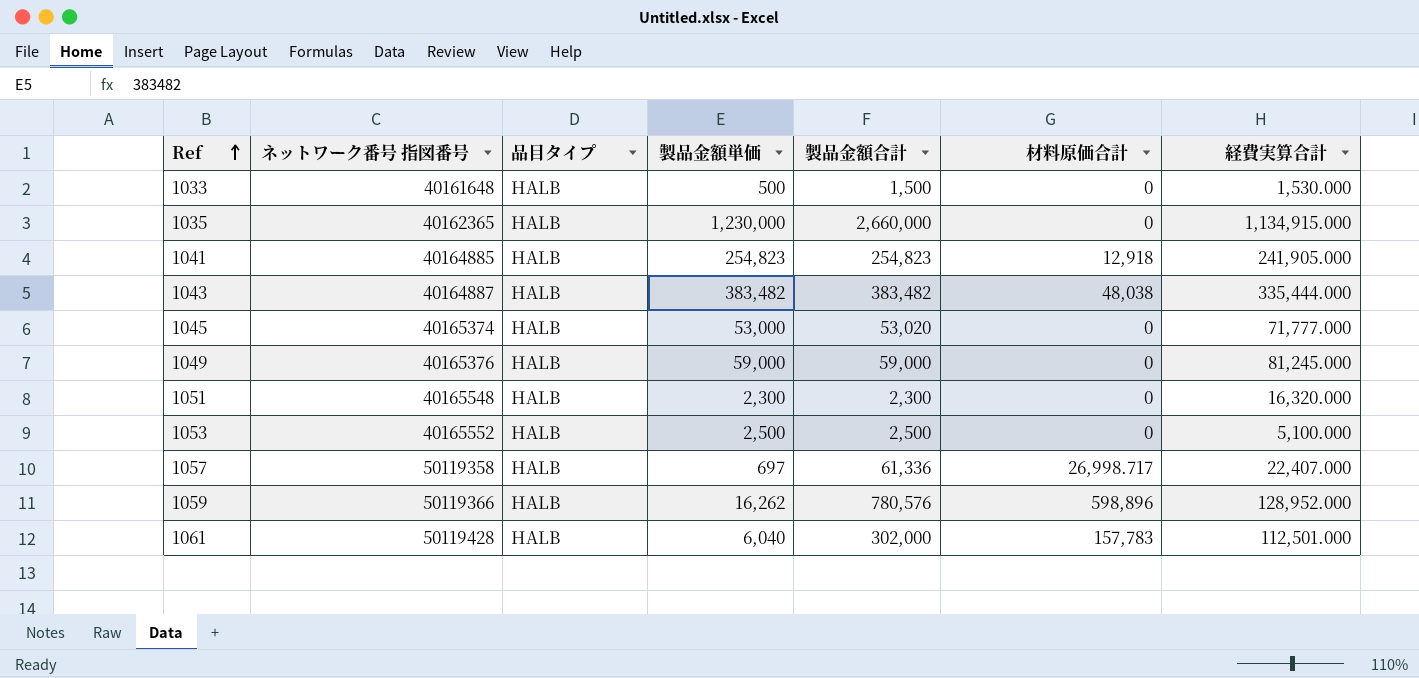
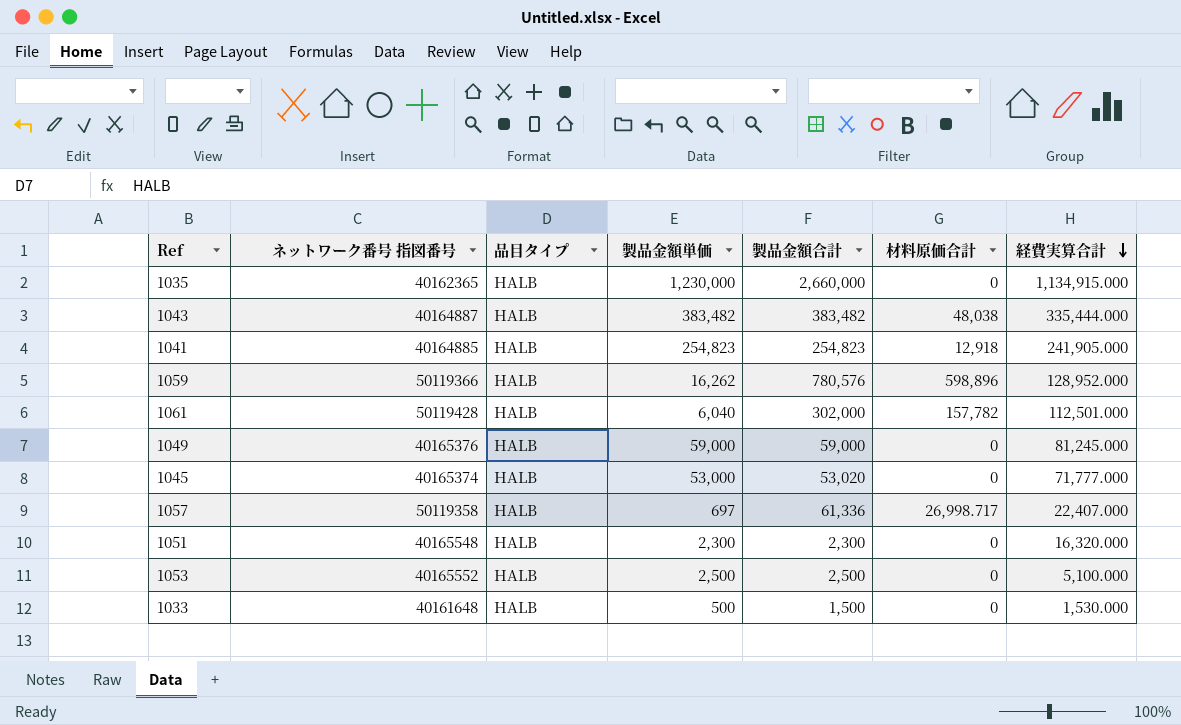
row order: Ref ascending -> 経費実算合計 descending
1061 | 材料原価合計: 157,783 -> 157,782

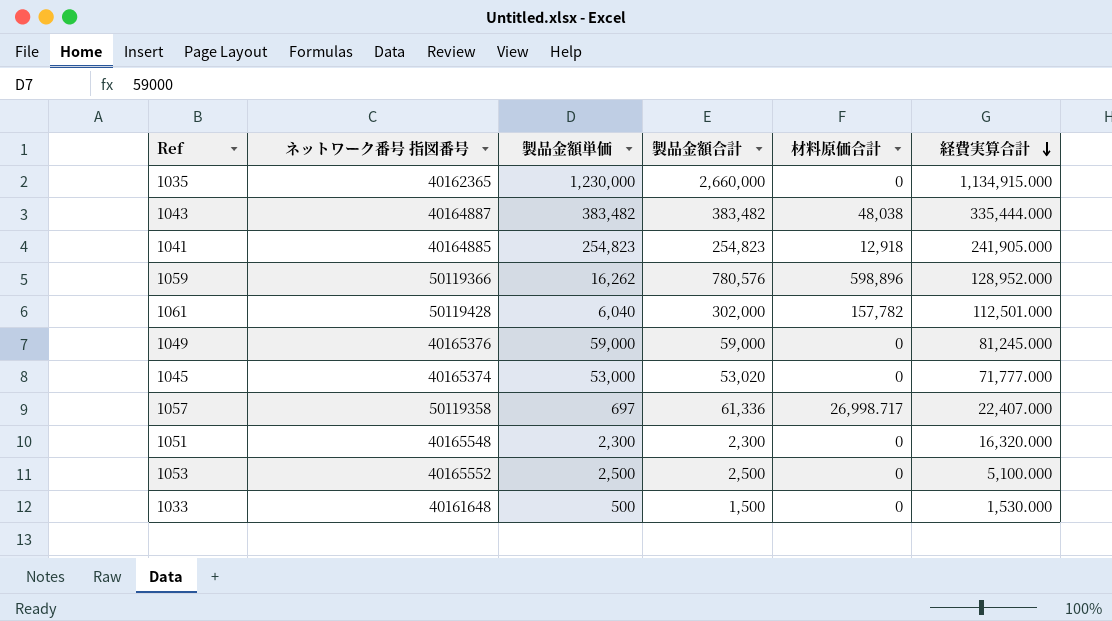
column 品目タイプ | position: 3 -> none

